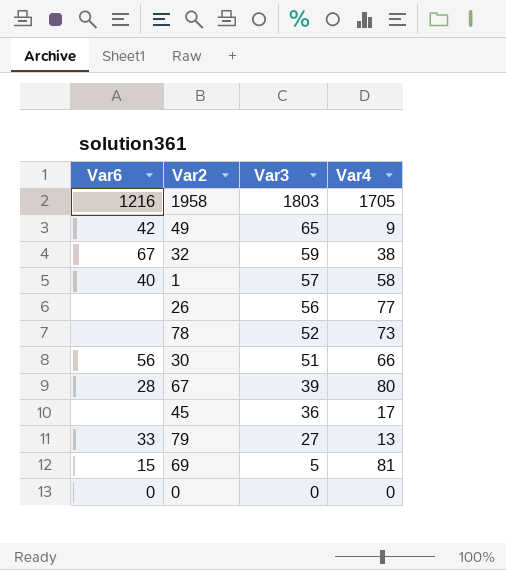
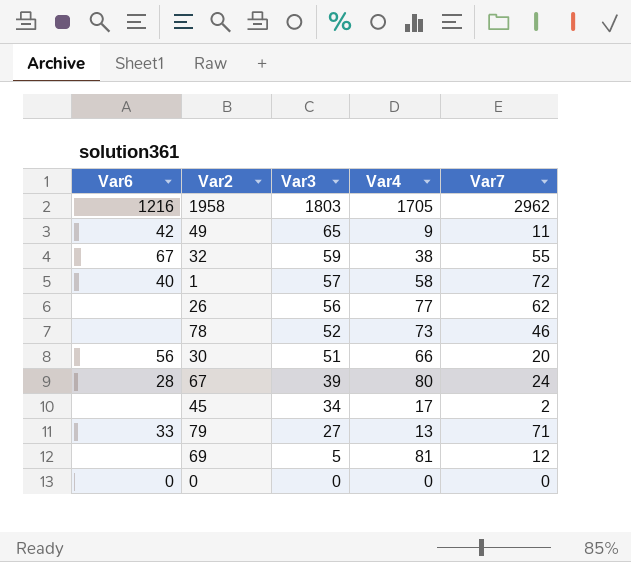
column Var7 | position: none -> 5
45 | Var3: 36 -> 34
69 | Var6: 15 -> none

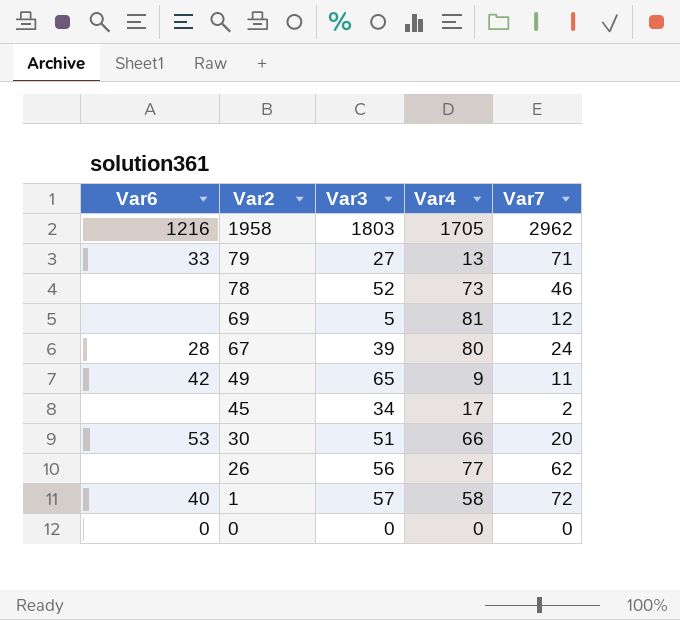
row order: Var3 descending -> Var2 descending
row 32: 67 | 59 | 38 | 55 -> none
30 | Var6: 56 -> 53

